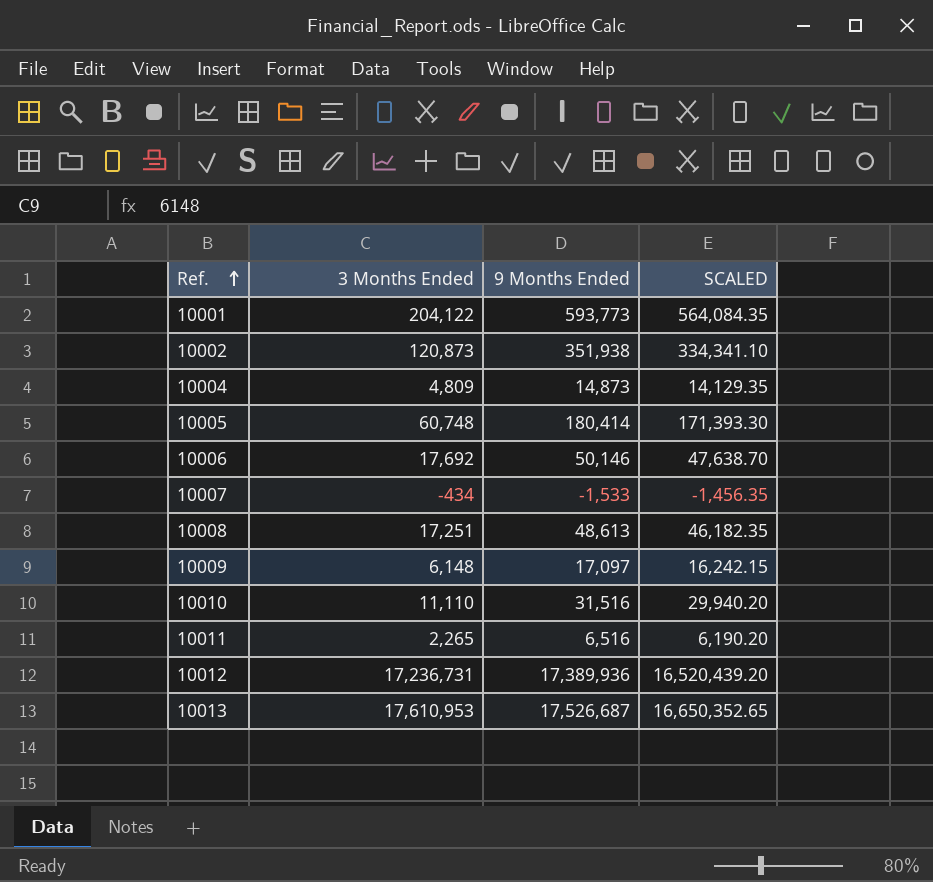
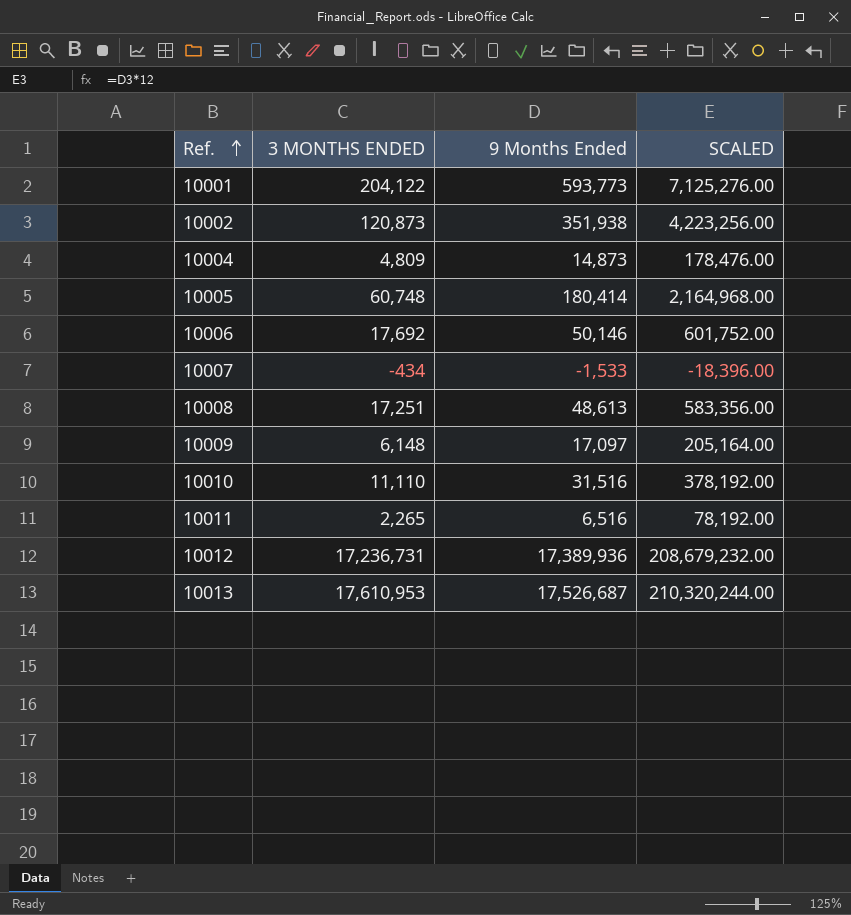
column name: 3 Months Ended -> 3 MONTHS ENDED
column SCALED | formula: [9 Months Ended] * 0.95 -> [9 Months Ended] * 12

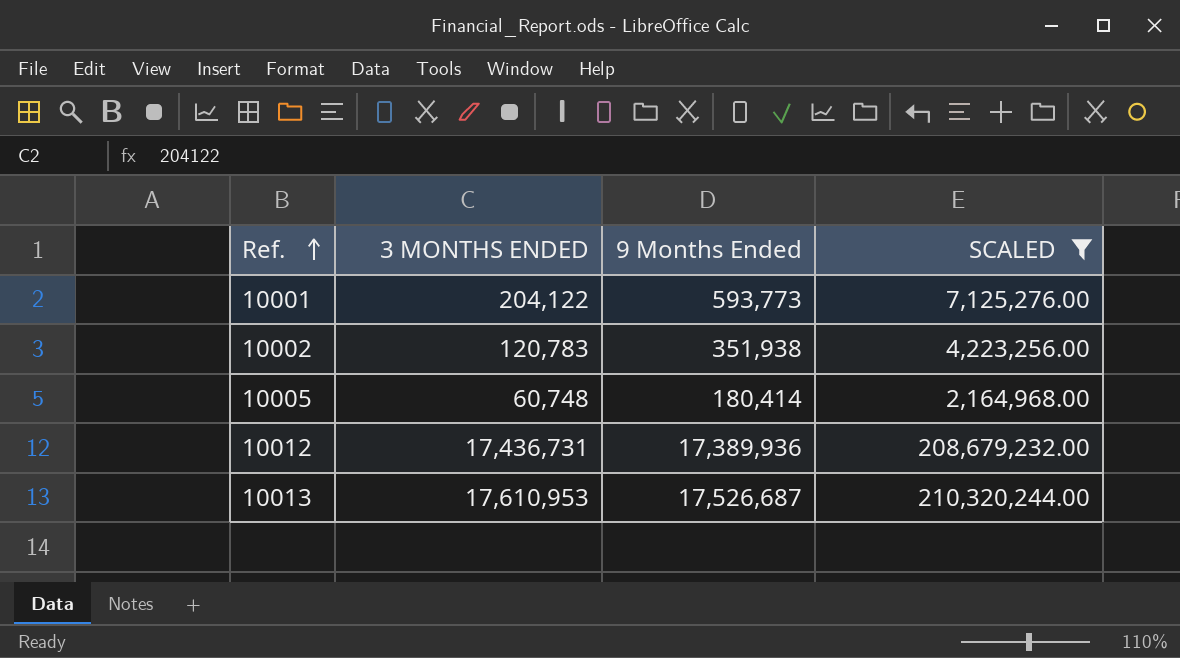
filter: none -> SCALED >= 2,164,968.00
10002 | 3 MONTHS ENDED: 120,873 -> 120,783
10012 | 3 MONTHS ENDED: 17,236,731 -> 17,436,731

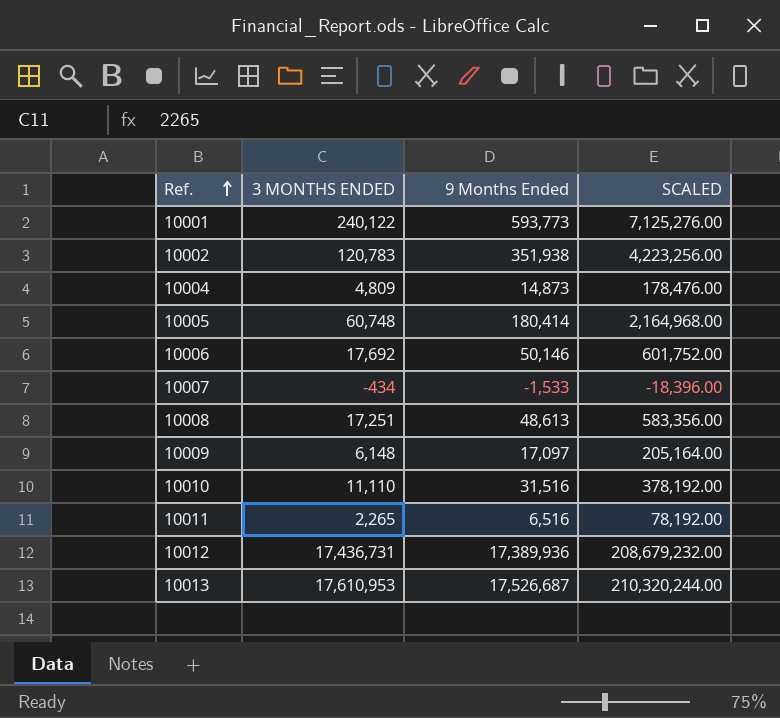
filter: SCALED >= 2,164,968.00 -> none
10001 | 3 MONTHS ENDED: 204,122 -> 240,122

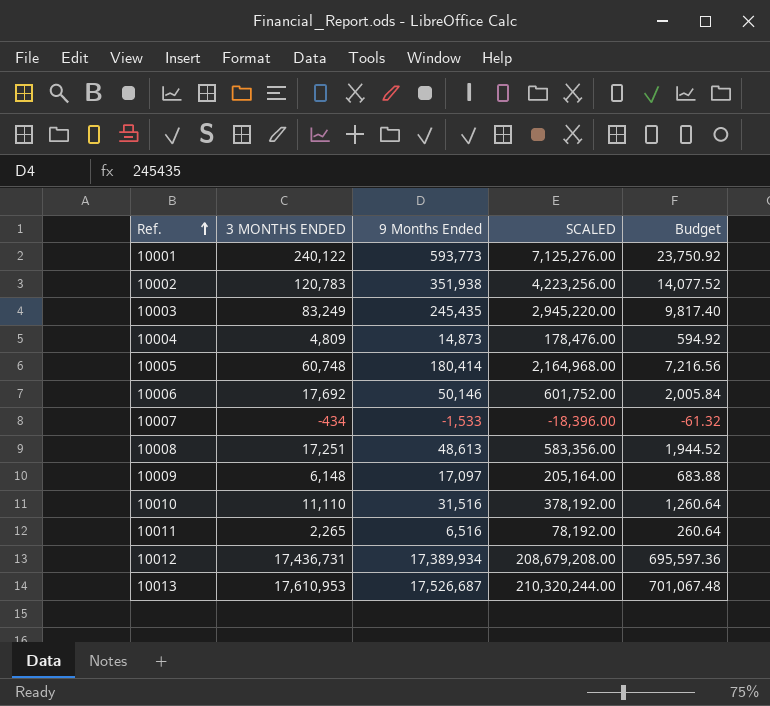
column Budget | formula: none -> [9 Months Ended] * 0.04
row 10003: none -> 83,249 | 245,435 | 2,945,220.00 | 9,817.40
10012 | 9 Months Ended: 17,389,936 -> 17,389,934
10012 | SCALED: 208,679,232.00 -> 208,679,208.00

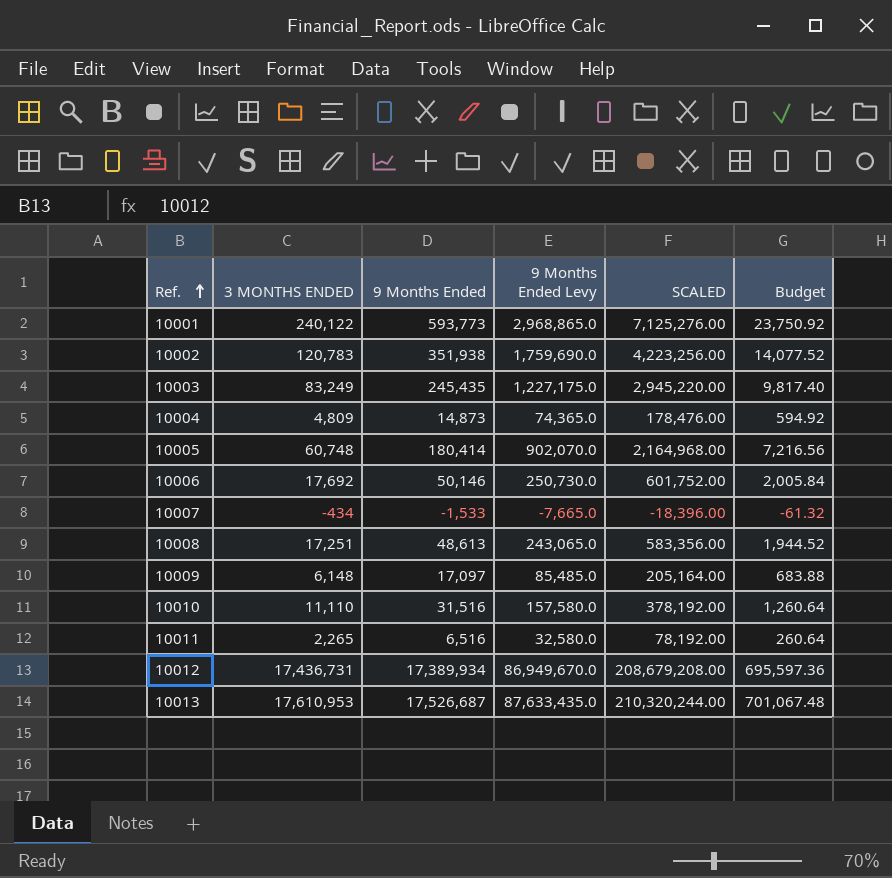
column 9 Months Ended Levy | formula: none -> [9 Months Ended] * 5

